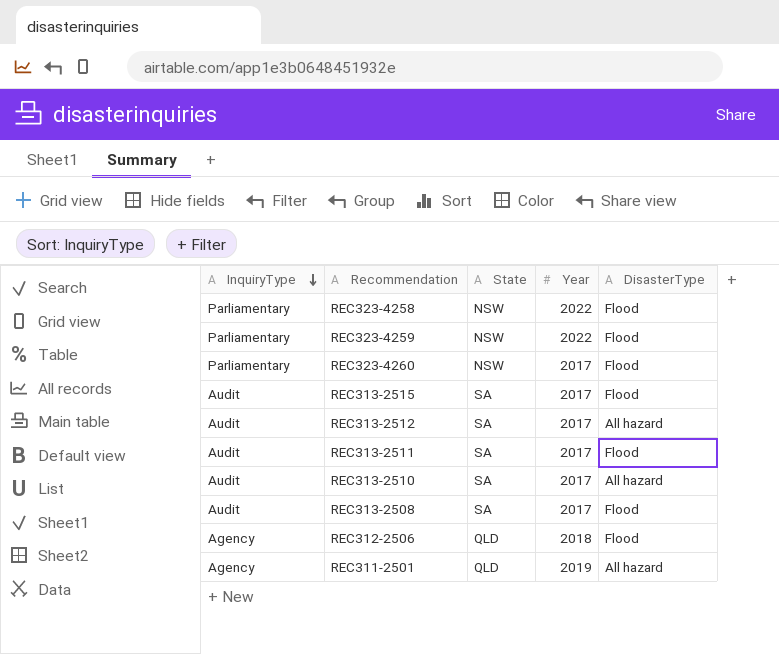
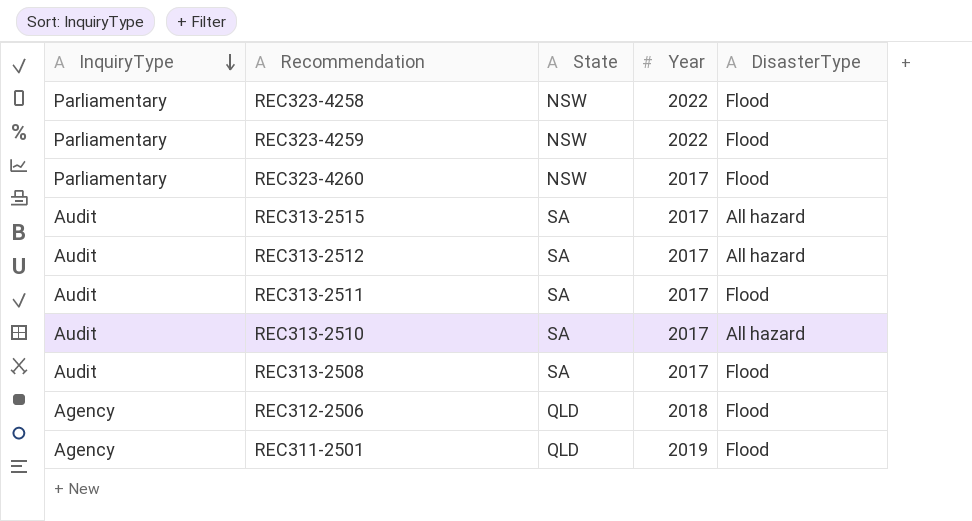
REC313-2515 | DisasterType: Flood -> All hazard
REC311-2501 | DisasterType: All hazard -> Flood

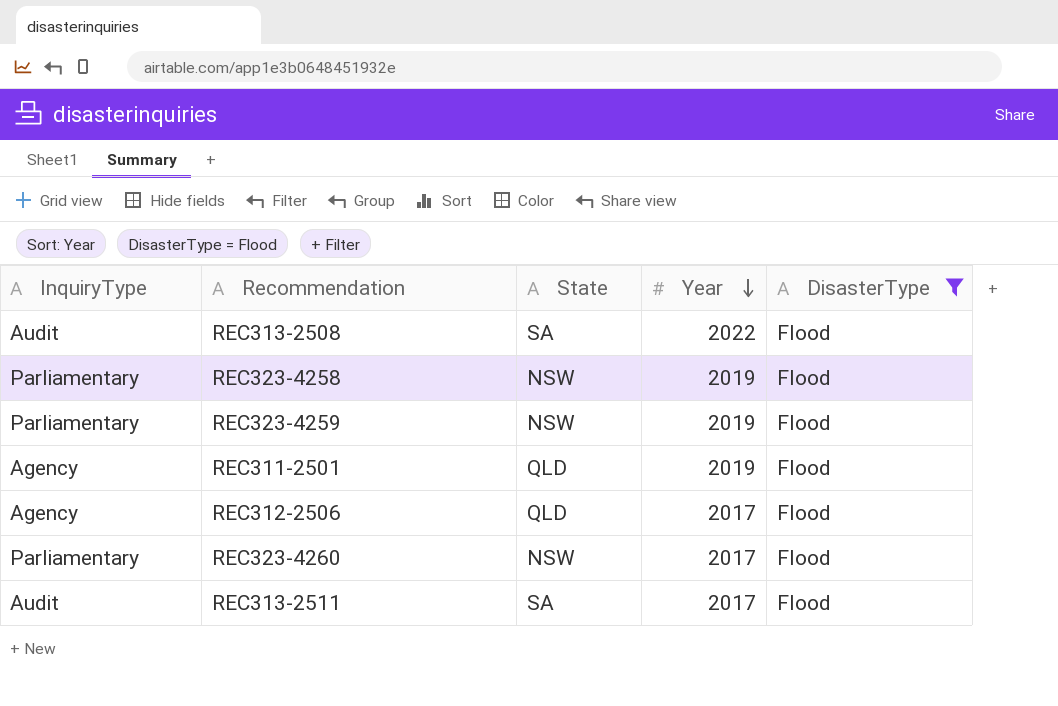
filter: none -> DisasterType = Flood
row order: InquiryType descending -> Year descending
REC313-2508 | Year: 2017 -> 2022
REC323-4258 | Year: 2022 -> 2019
REC323-4259 | Year: 2022 -> 2019
REC312-2506 | Year: 2018 -> 2017

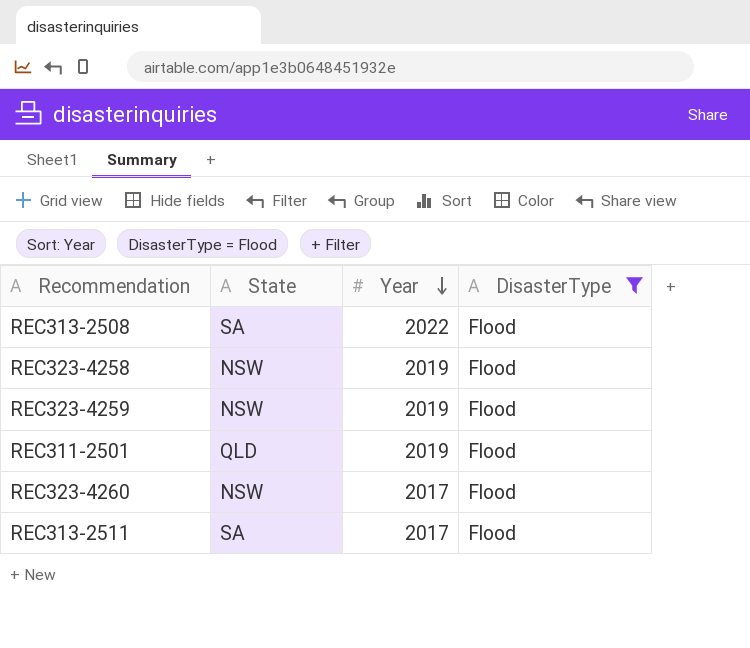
column InquiryType | position: 1 -> none
row REC312-2506: Agency | QLD | 2017 | Flood -> none

